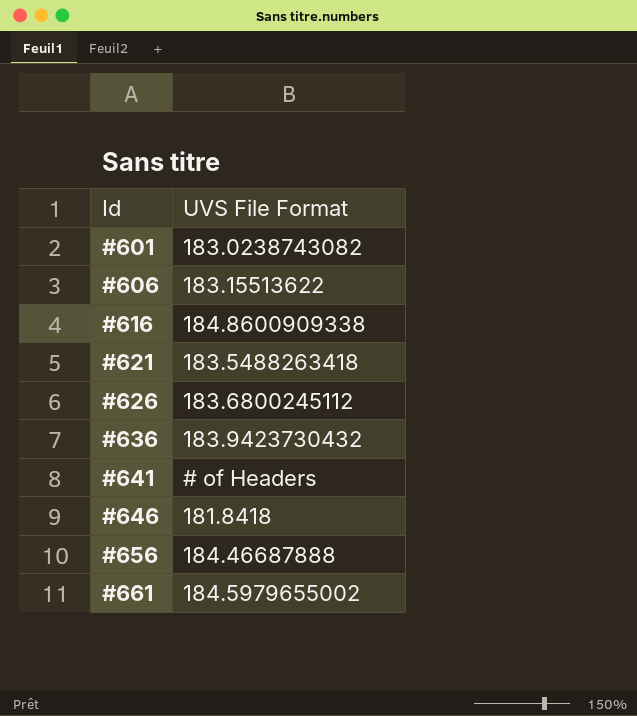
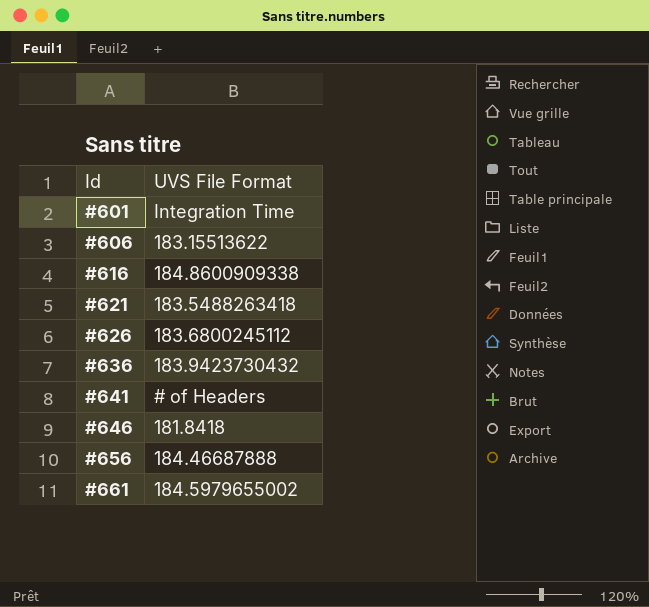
#601 | UVS File Format: 183.0238743082 -> Integration Time

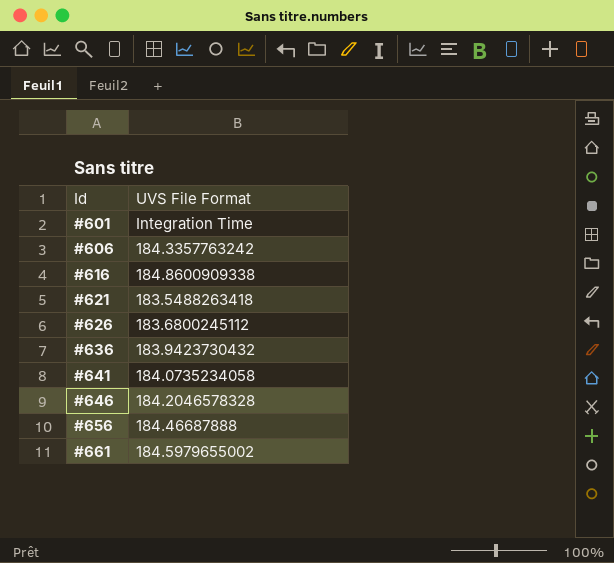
#606 | UVS File Format: 183.15513622 -> 184.3357763242
#641 | UVS File Format: # of Headers -> 184.0735234058
#646 | UVS File Format: 181.8418 -> 184.2046578328

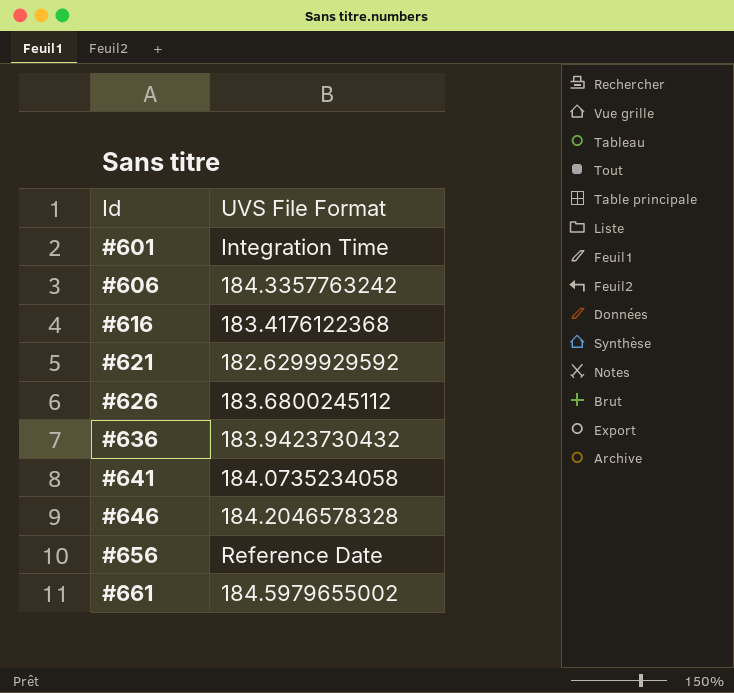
#616 | UVS File Format: 184.8600909338 -> 183.4176122368
#621 | UVS File Format: 183.5488263418 -> 182.6299929592
#656 | UVS File Format: 184.46687888 -> Reference Date

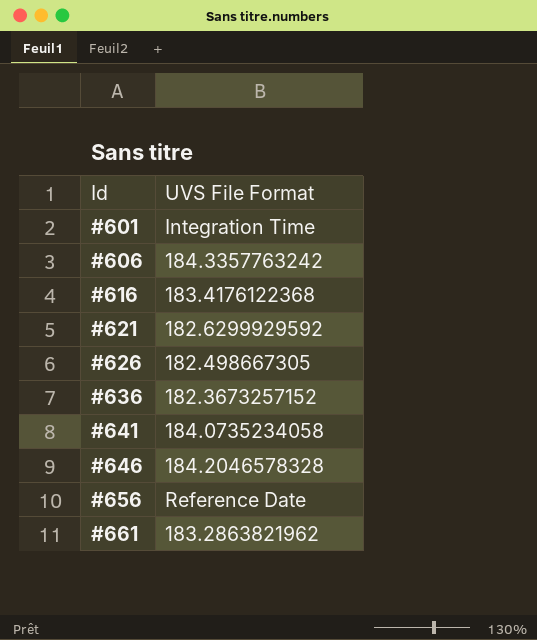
#626 | UVS File Format: 183.6800245112 -> 182.498667305
#636 | UVS File Format: 183.9423730432 -> 182.3673257152
#661 | UVS File Format: 184.5979655002 -> 183.2863821962

